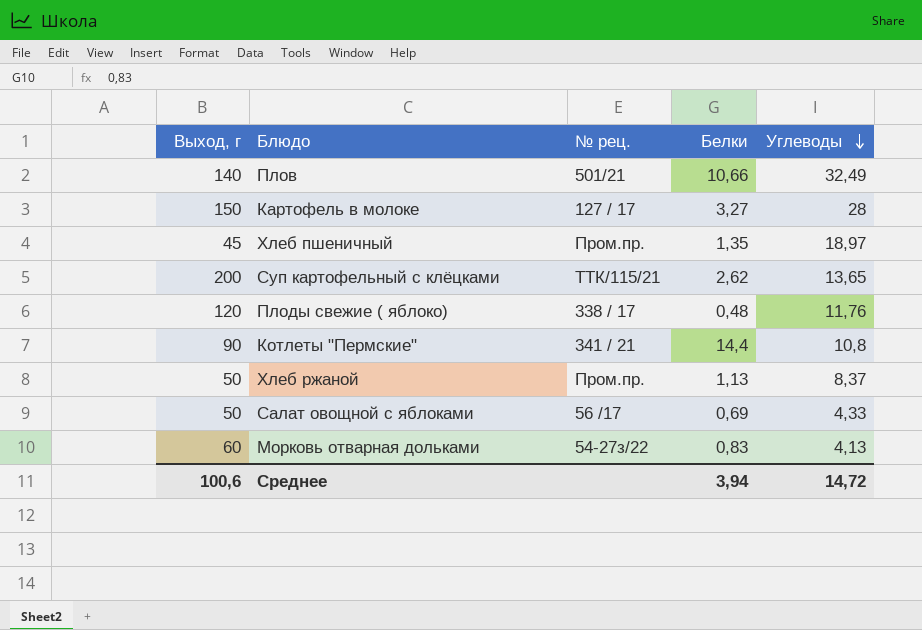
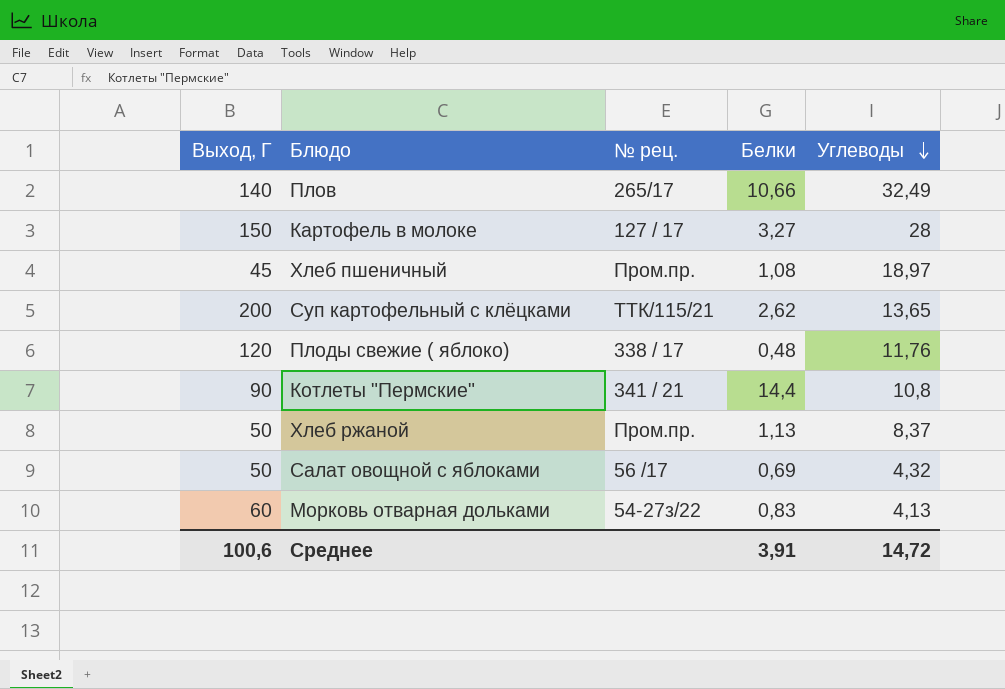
column name: Выход, г -> Выход, Г
Плов | № рец.: 501/21 -> 265/17
Хлеб пшеничный | Белки: 1,35 -> 1,08
Салат овощной с яблоками | Углеводы: 4,33 -> 4,32
Среднее | Белки: 3,94 -> 3,91

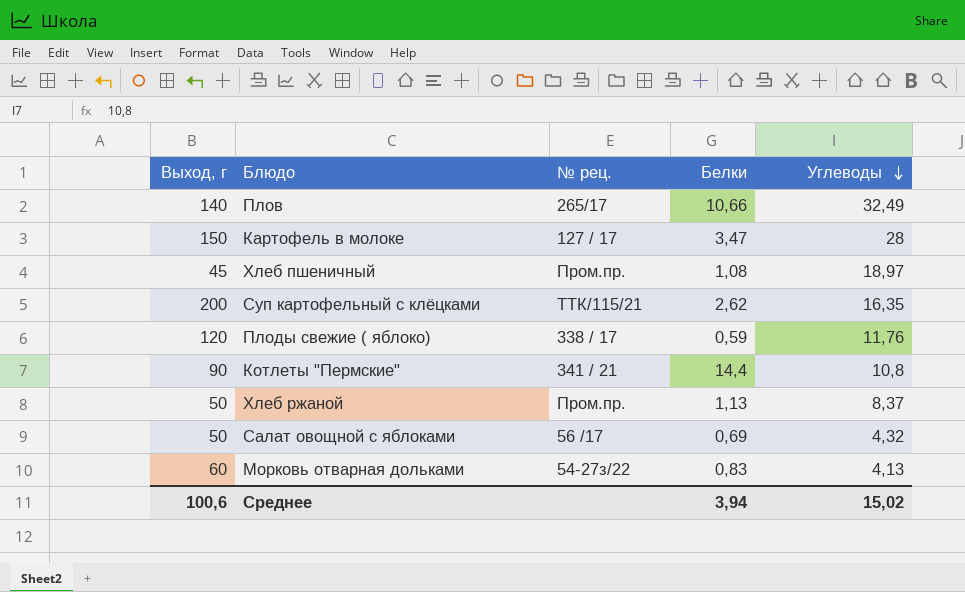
column name: Выход, Г -> Выход, г
Картофель в молоке | Белки: 3,27 -> 3,47
Суп картофельный с клёцками | Углеводы: 13,65 -> 16,35
Плоды свежие ( яблоко) | Белки: 0,48 -> 0,59
Среднее | Белки: 3,91 -> 3,94
Среднее | Углеводы: 14,72 -> 15,02

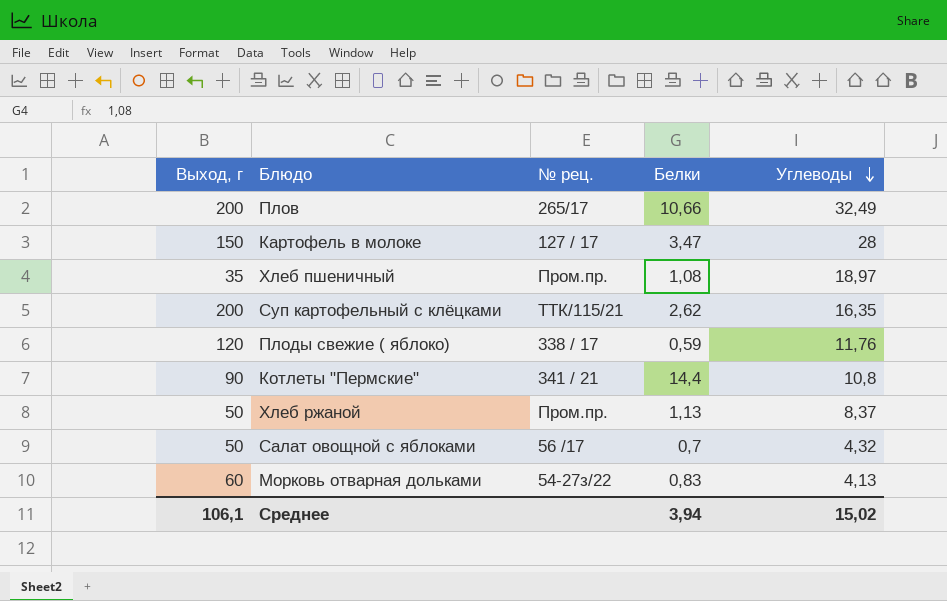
Плов | Выход, г: 140 -> 200
Хлеб пшеничный | Выход, г: 45 -> 35
Салат овощной с яблоками | Белки: 0,69 -> 0,7
Среднее | Выход, г: 100,6 -> 106,1

